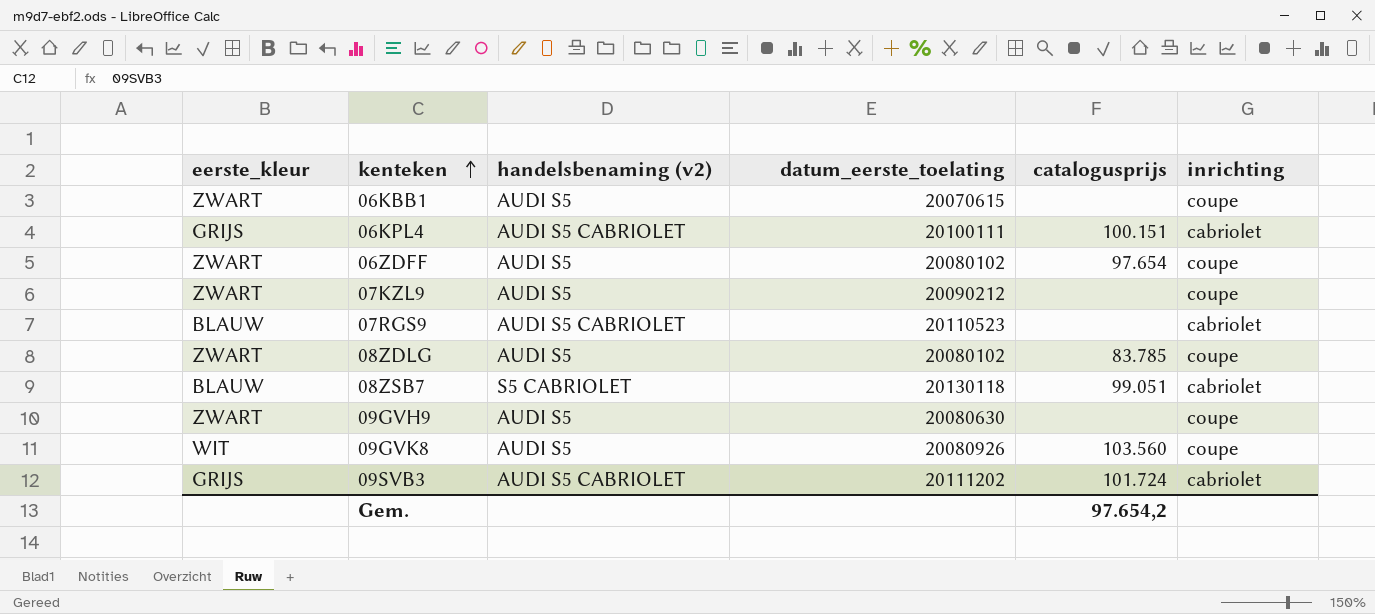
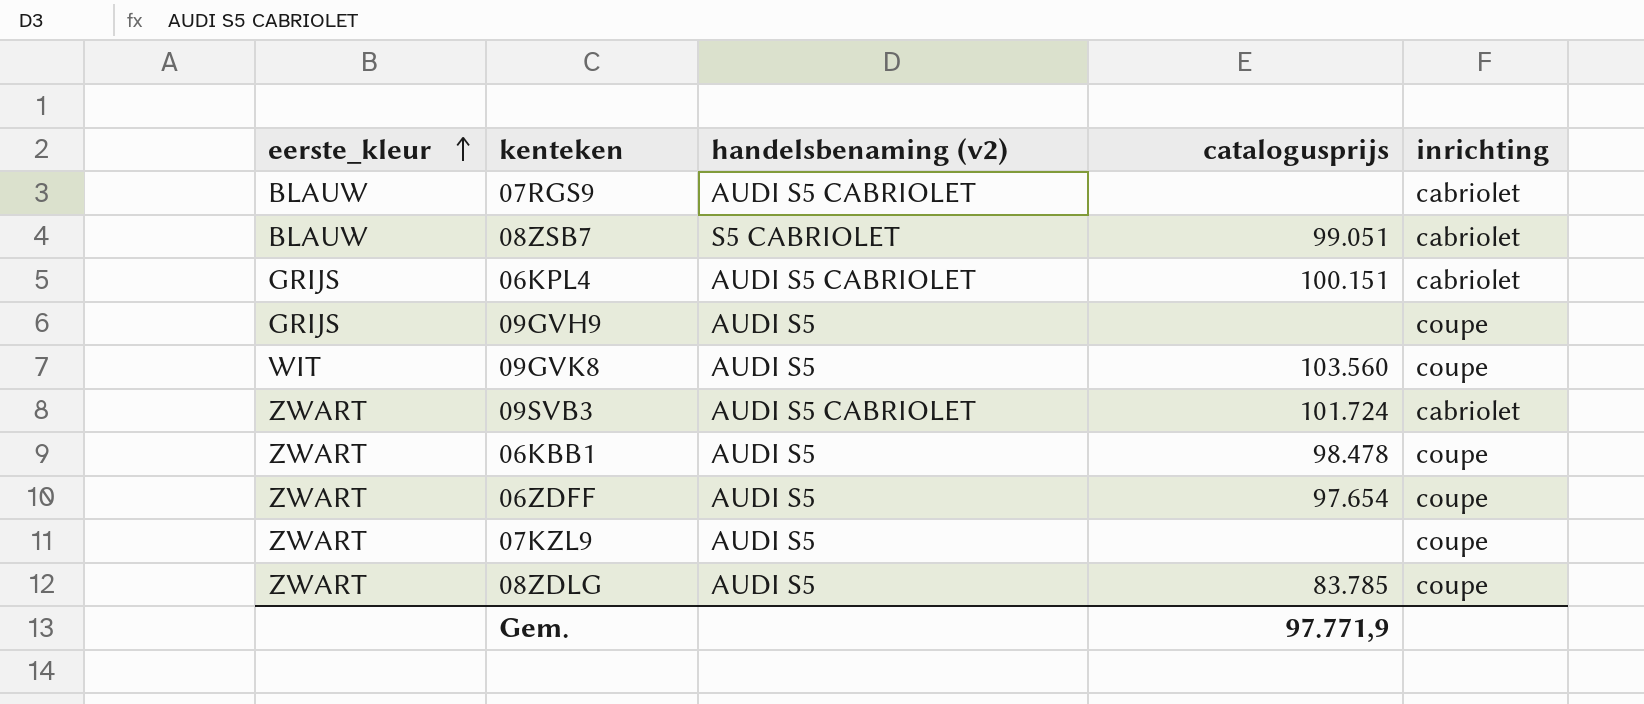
row order: kenteken ascending -> eerste_kleur ascending
column datum_eerste_toelating | position: 4 -> none
09GVH9 | eerste_kleur: ZWART -> GRIJS
09SVB3 | eerste_kleur: GRIJS -> ZWART
06KBB1 | catalogusprijs: none -> 98.478
Gem. | catalogusprijs: 97.654,2 -> 97.771,9

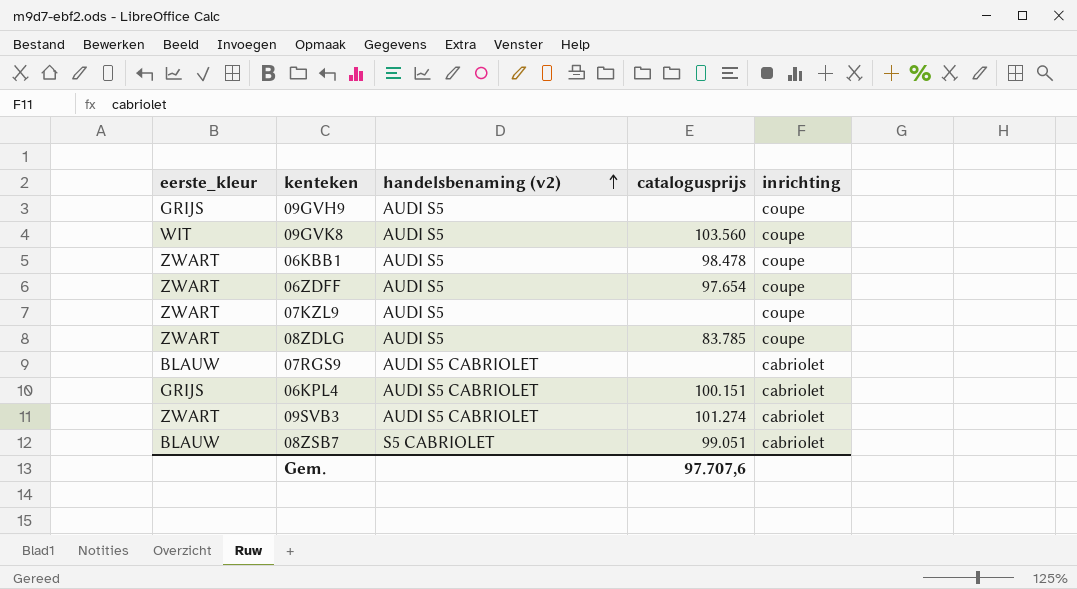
row order: eerste_kleur ascending -> handelsbenaming (v2) ascending
09SVB3 | catalogusprijs: 101.724 -> 101.274
Gem. | catalogusprijs: 97.771,9 -> 97.707,6

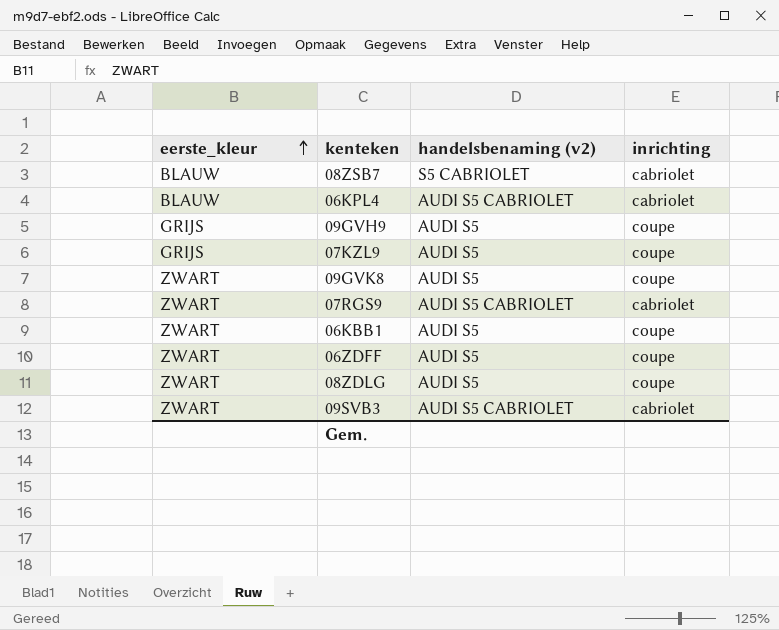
row order: handelsbenaming (v2) ascending -> eerste_kleur ascending
column catalogusprijs | position: 4 -> none
06KPL4 | eerste_kleur: GRIJS -> BLAUW
07KZL9 | eerste_kleur: ZWART -> GRIJS
09GVK8 | eerste_kleur: WIT -> ZWART
07RGS9 | eerste_kleur: BLAUW -> ZWART

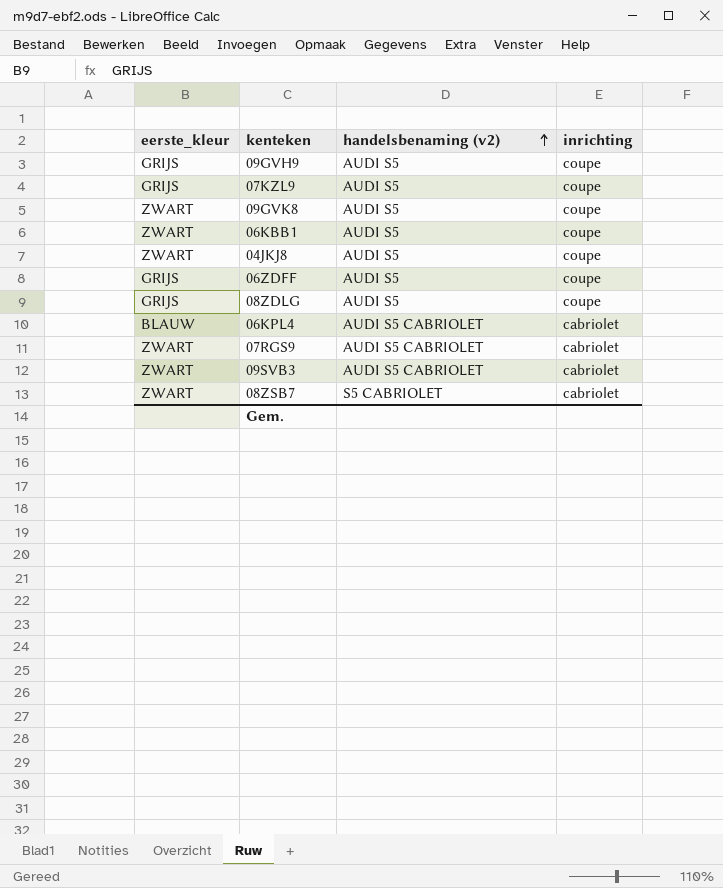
row order: eerste_kleur ascending -> handelsbenaming (v2) ascending
row 04JKJ8: none -> ZWART | AUDI S5 | coupe
06ZDFF | eerste_kleur: ZWART -> GRIJS
08ZDLG | eerste_kleur: ZWART -> GRIJS
08ZSB7 | eerste_kleur: BLAUW -> ZWART

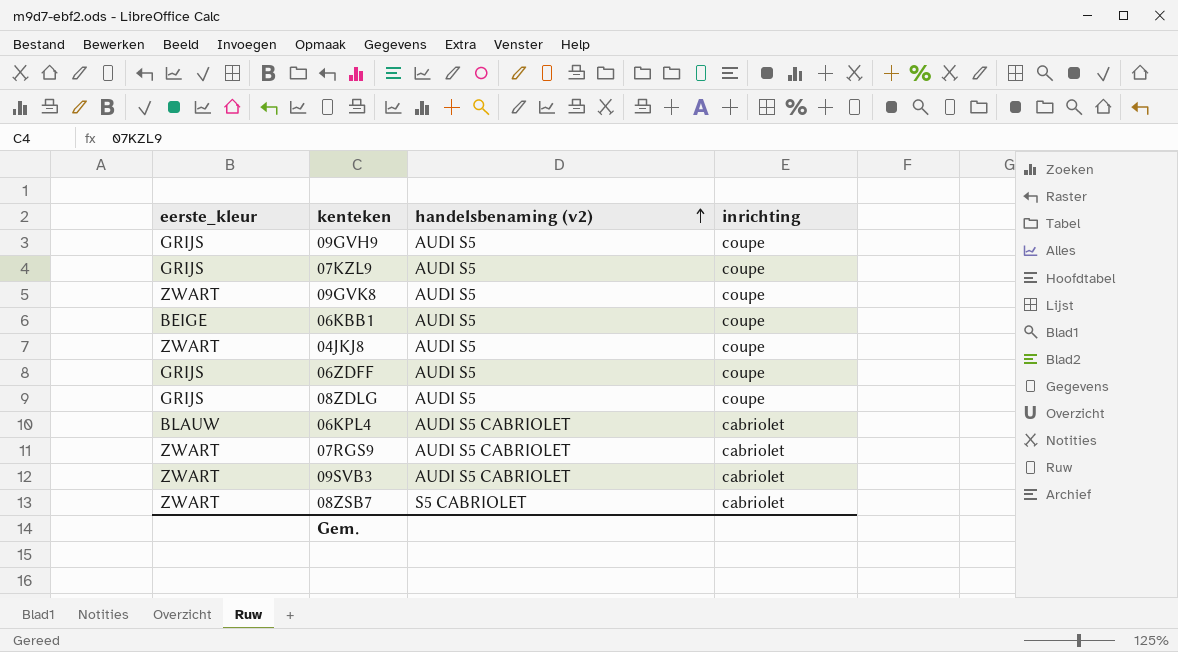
06KBB1 | eerste_kleur: ZWART -> BEIGE

